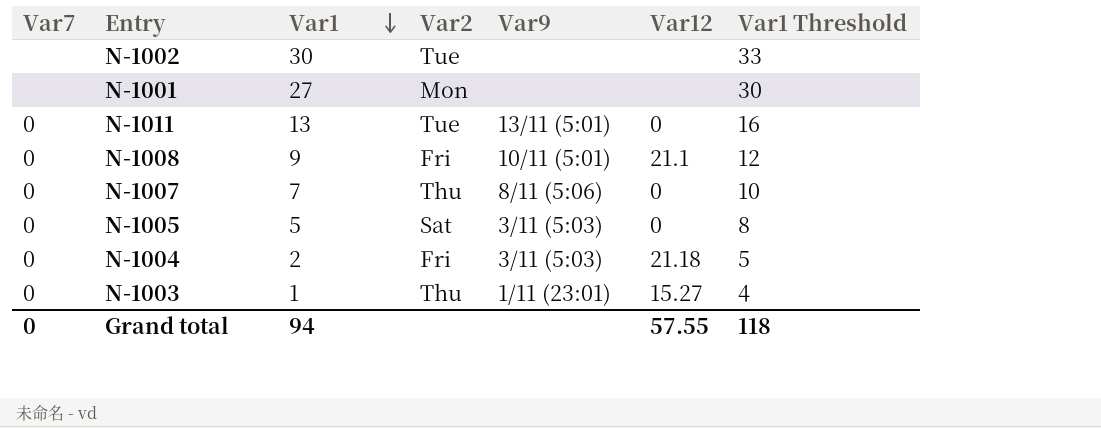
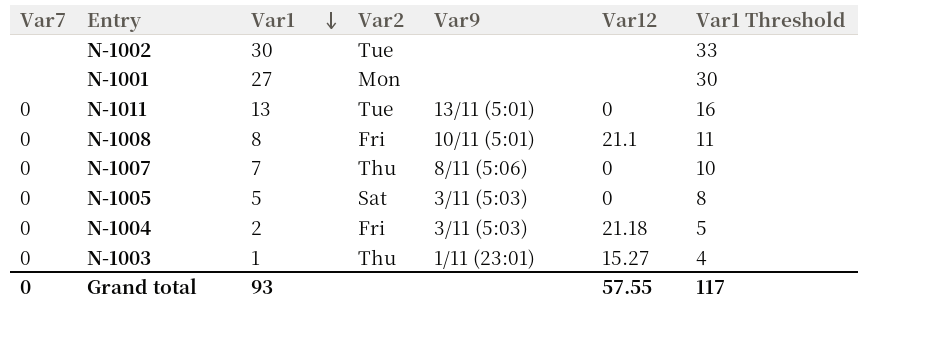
N-1008 | Var1: 9 -> 8
N-1008 | Var1 Threshold: 12 -> 11
Grand total | Var1: 94 -> 93
Grand total | Var1 Threshold: 118 -> 117

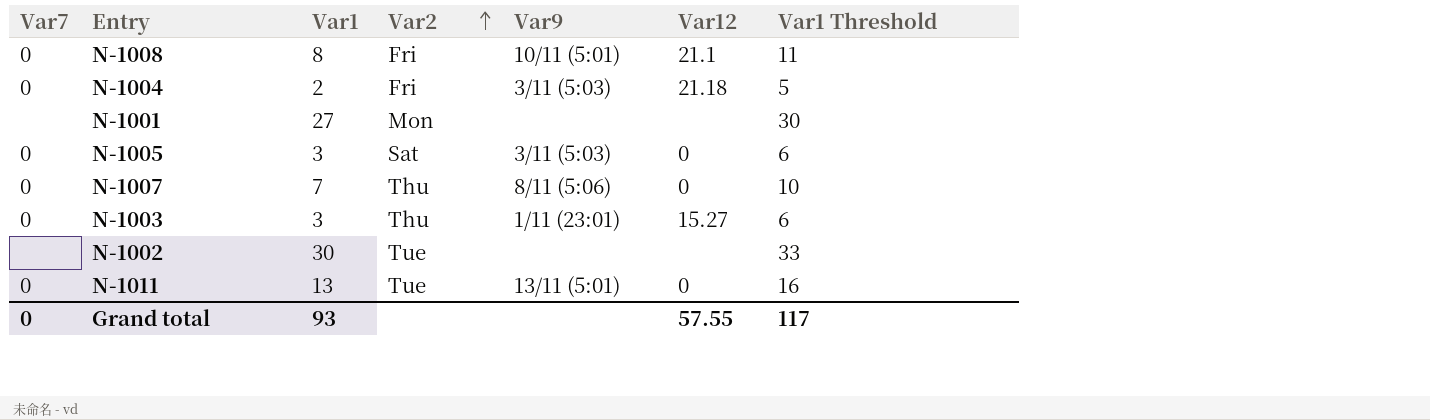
row order: Var1 descending -> Var2 ascending
N-1005 | Var1: 5 -> 3
N-1005 | Var1 Threshold: 8 -> 6
N-1003 | Var1: 1 -> 3
N-1003 | Var1 Threshold: 4 -> 6

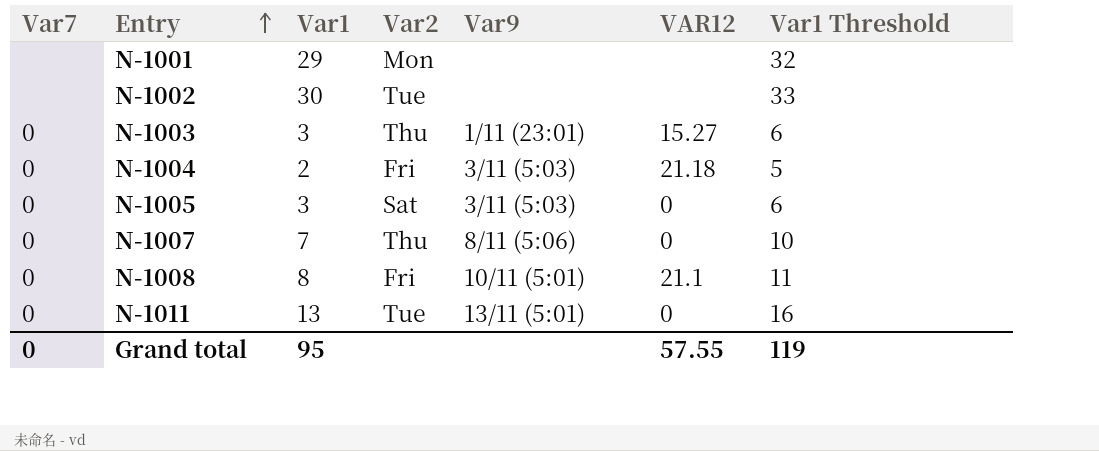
row order: Var2 ascending -> Entry ascending
column name: Var12 -> VAR12
N-1001 | Var1: 27 -> 29
N-1001 | Var1 Threshold: 30 -> 32
Grand total | Var1: 93 -> 95
Grand total | Var1 Threshold: 117 -> 119

